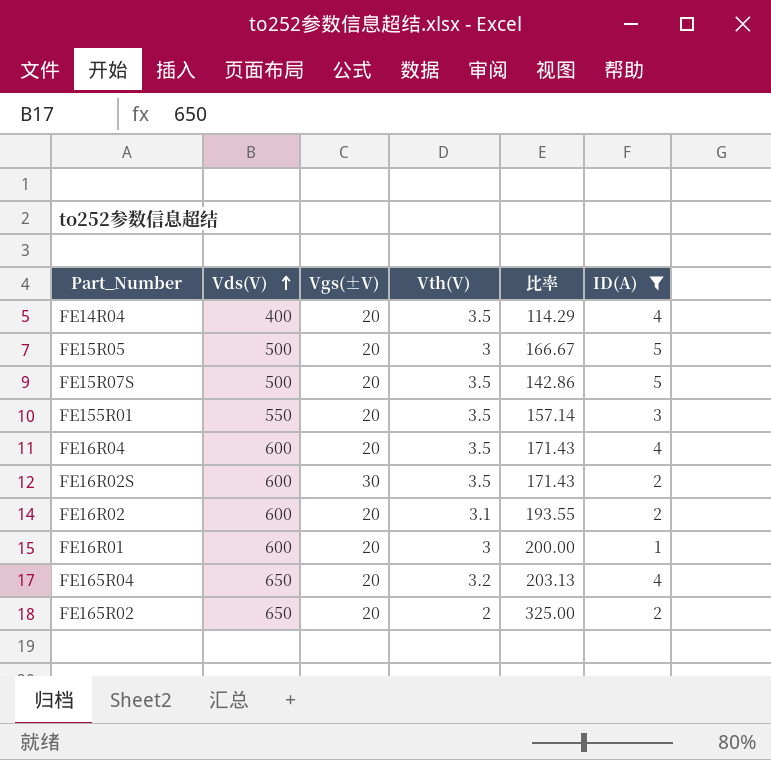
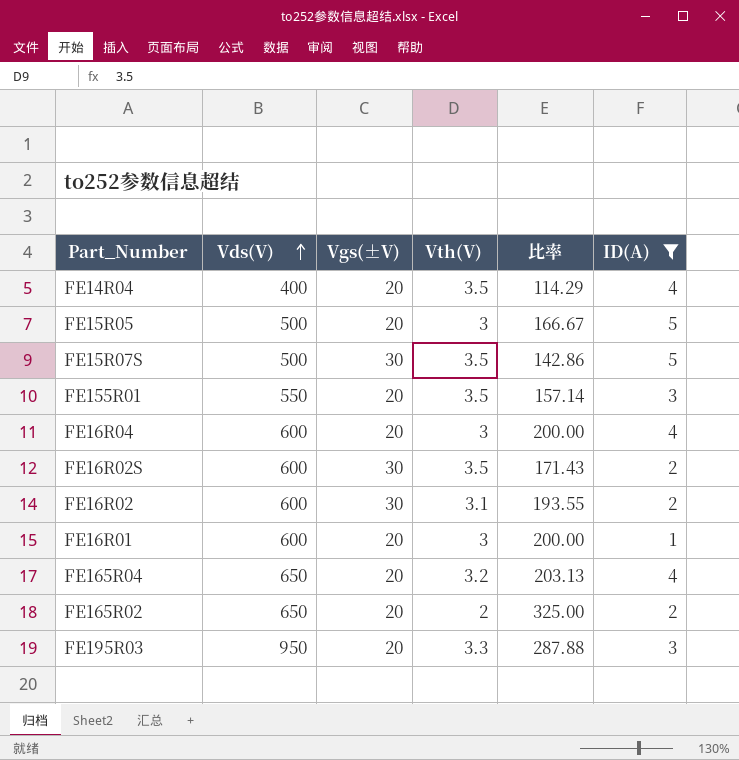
FE15R07S | Vgs(±V): 20 -> 30
FE16R04 | Vth(V): 3.5 -> 3
FE16R04 | 比率: 171.43 -> 200.00
FE16R02 | Vgs(±V): 20 -> 30
row FE195R03: none -> 950 | 20 | 3.3 | 287.88 | 3

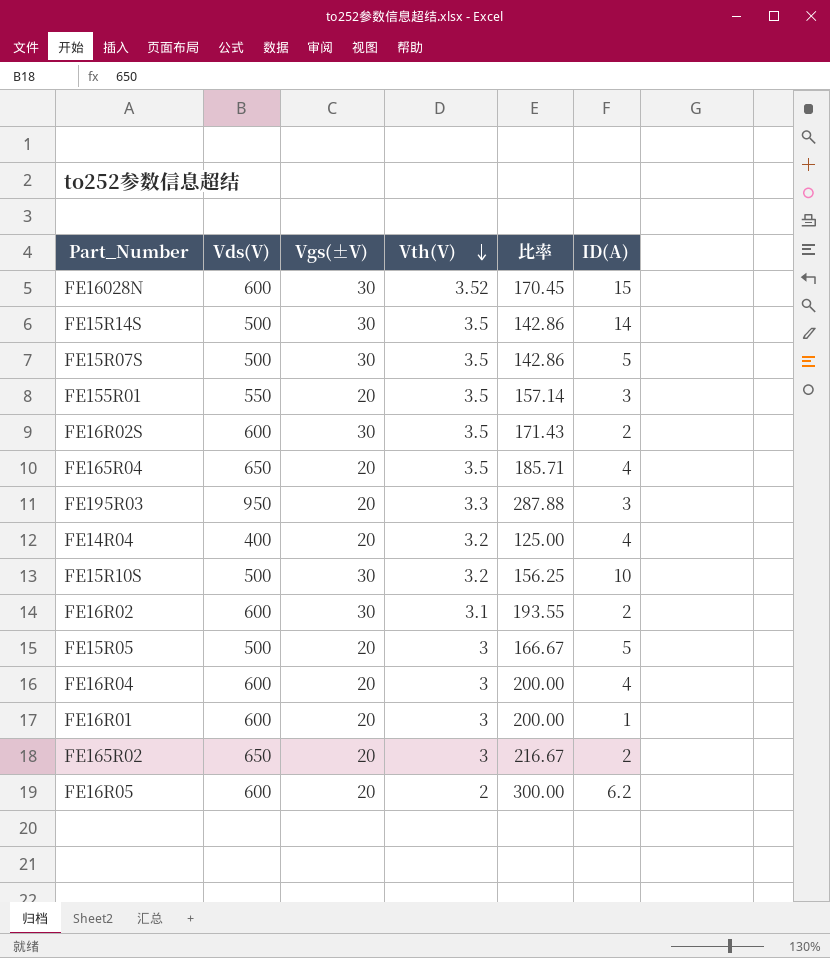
filter: ID(A) <= 5 -> none
row order: Vds(V) ascending -> Vth(V) descending
FE165R04 | Vth(V): 3.2 -> 3.5
FE165R04 | 比率: 203.13 -> 185.71
FE14R04 | Vth(V): 3.5 -> 3.2
FE14R04 | 比率: 114.29 -> 125.00
FE165R02 | Vth(V): 2 -> 3
FE165R02 | 比率: 325.00 -> 216.67

